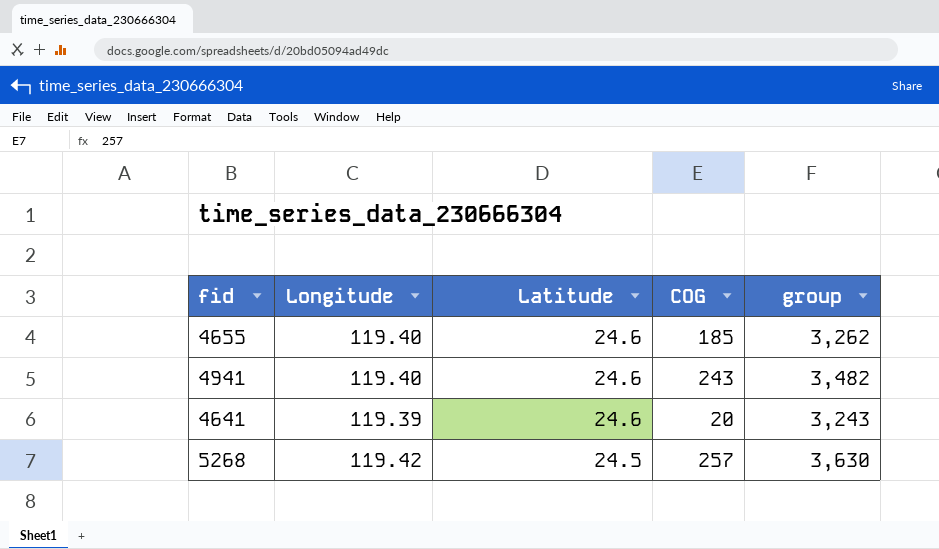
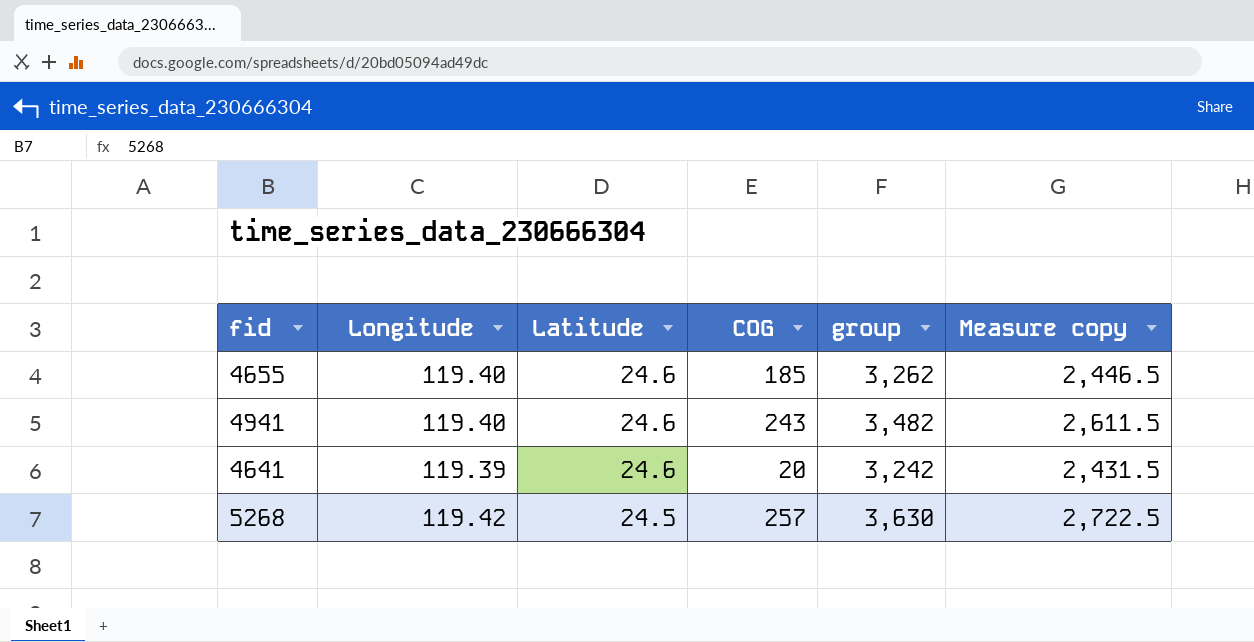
column Measure copy | formula: none -> [group] * 0.75
4641 | group: 3,243 -> 3,242

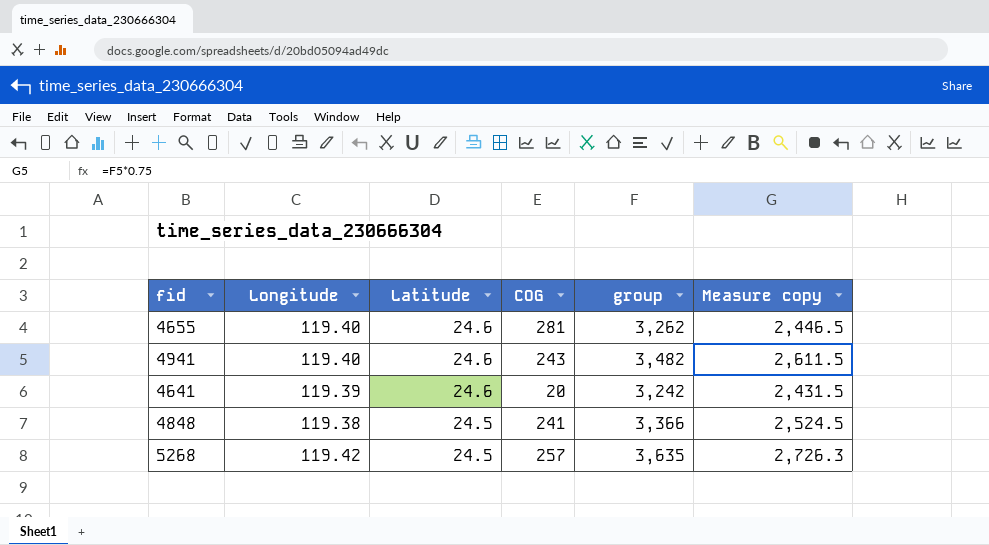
4655 | COG: 185 -> 281
row 4848: none -> 119.38 | 24.5 | 241 | 3,366 | 2,524.5
5268 | group: 3,630 -> 3,635
5268 | Measure copy: 2,722.5 -> 2,726.3

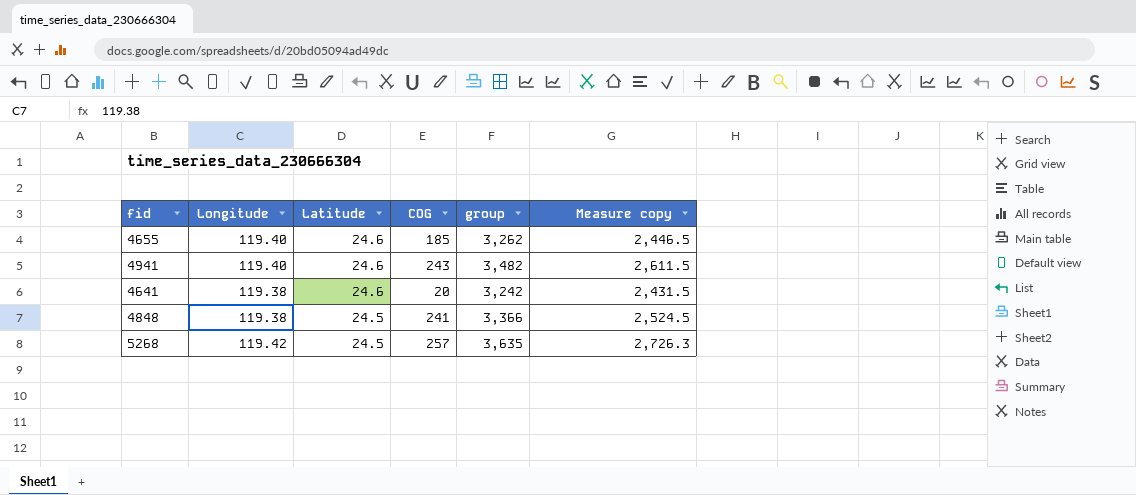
4655 | COG: 281 -> 185
4641 | Longitude: 119.39 -> 119.38

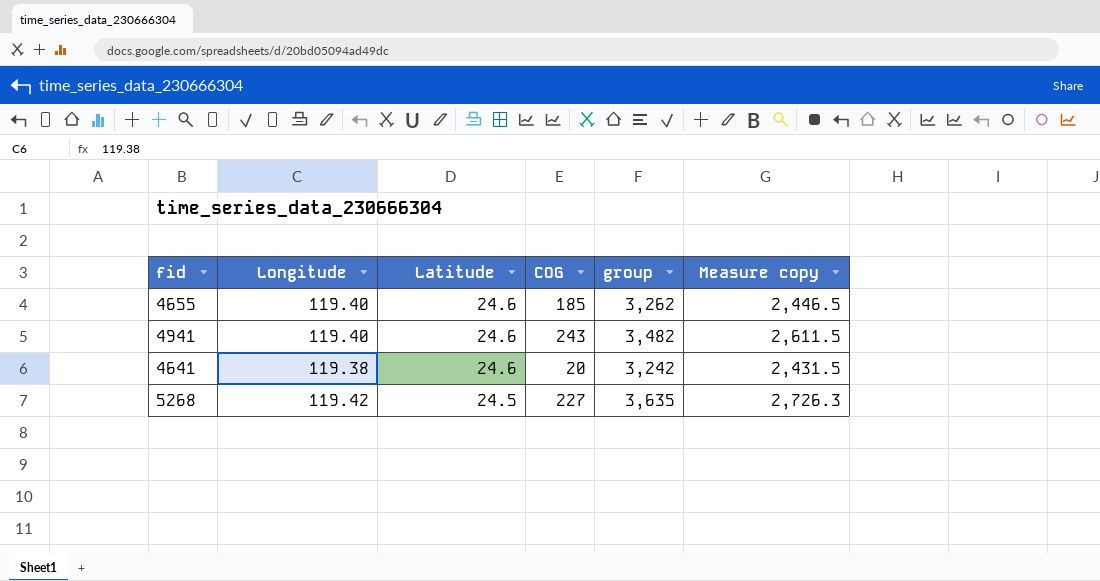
row 4848: 119.38 | 24.5 | 241 | 3,366 | 2,524.5 -> none
5268 | COG: 257 -> 227

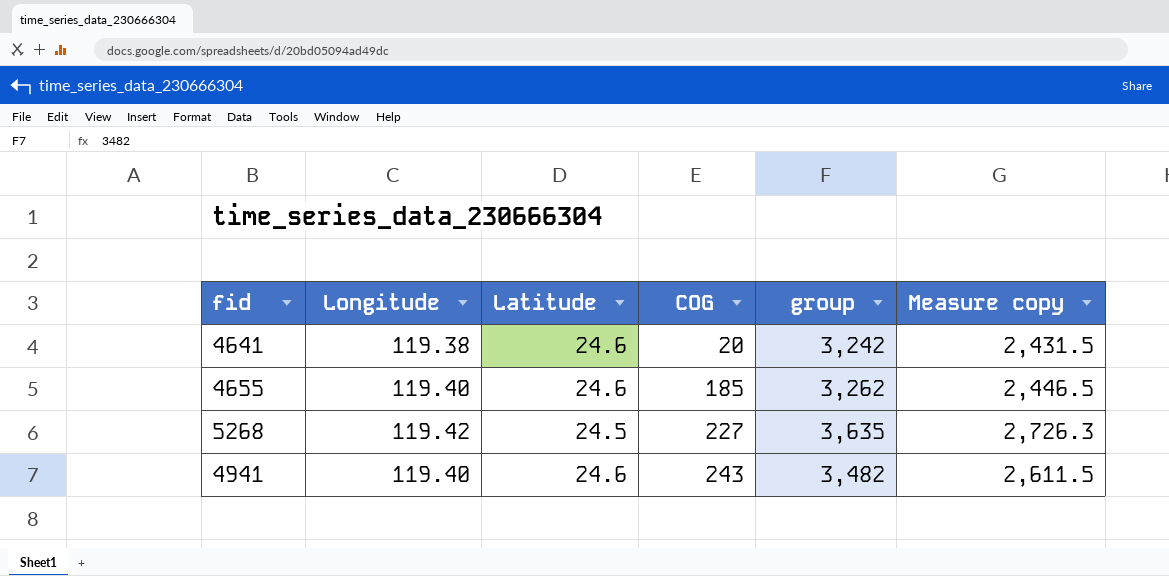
row order: Latitude descending -> COG ascending

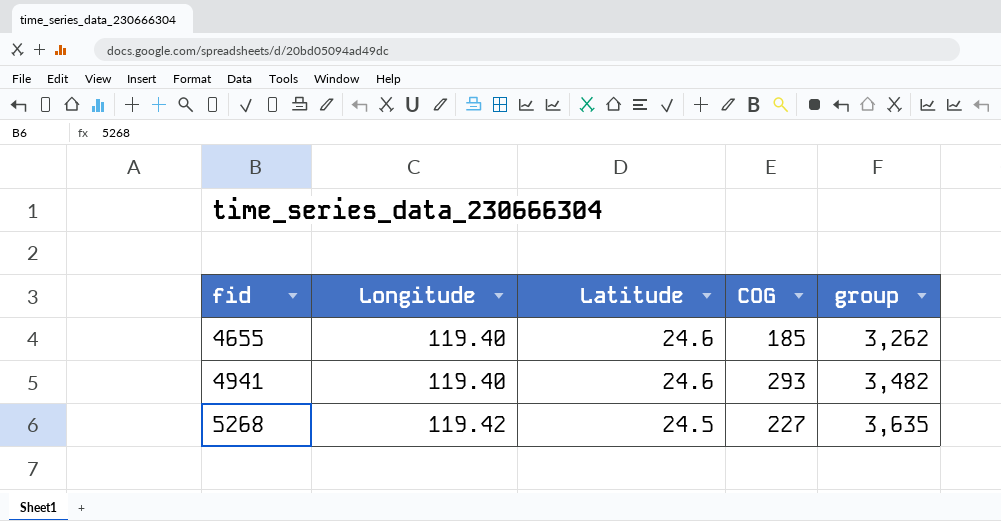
row order: COG ascending -> fid ascending
column Measure copy | formula: [group] * 0.75 -> none
row 4641: 119.38 | 24.6 | 20 | 3,242 | 2,431.5 -> none
4941 | COG: 243 -> 293

